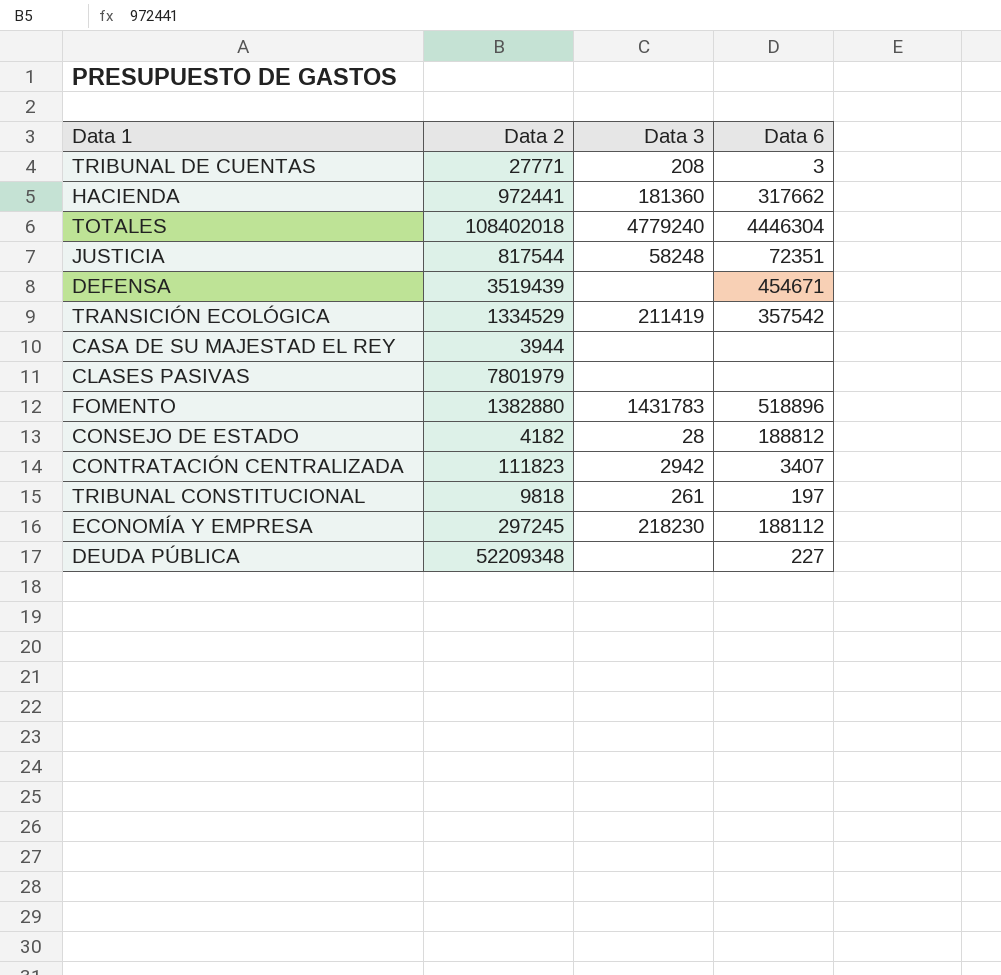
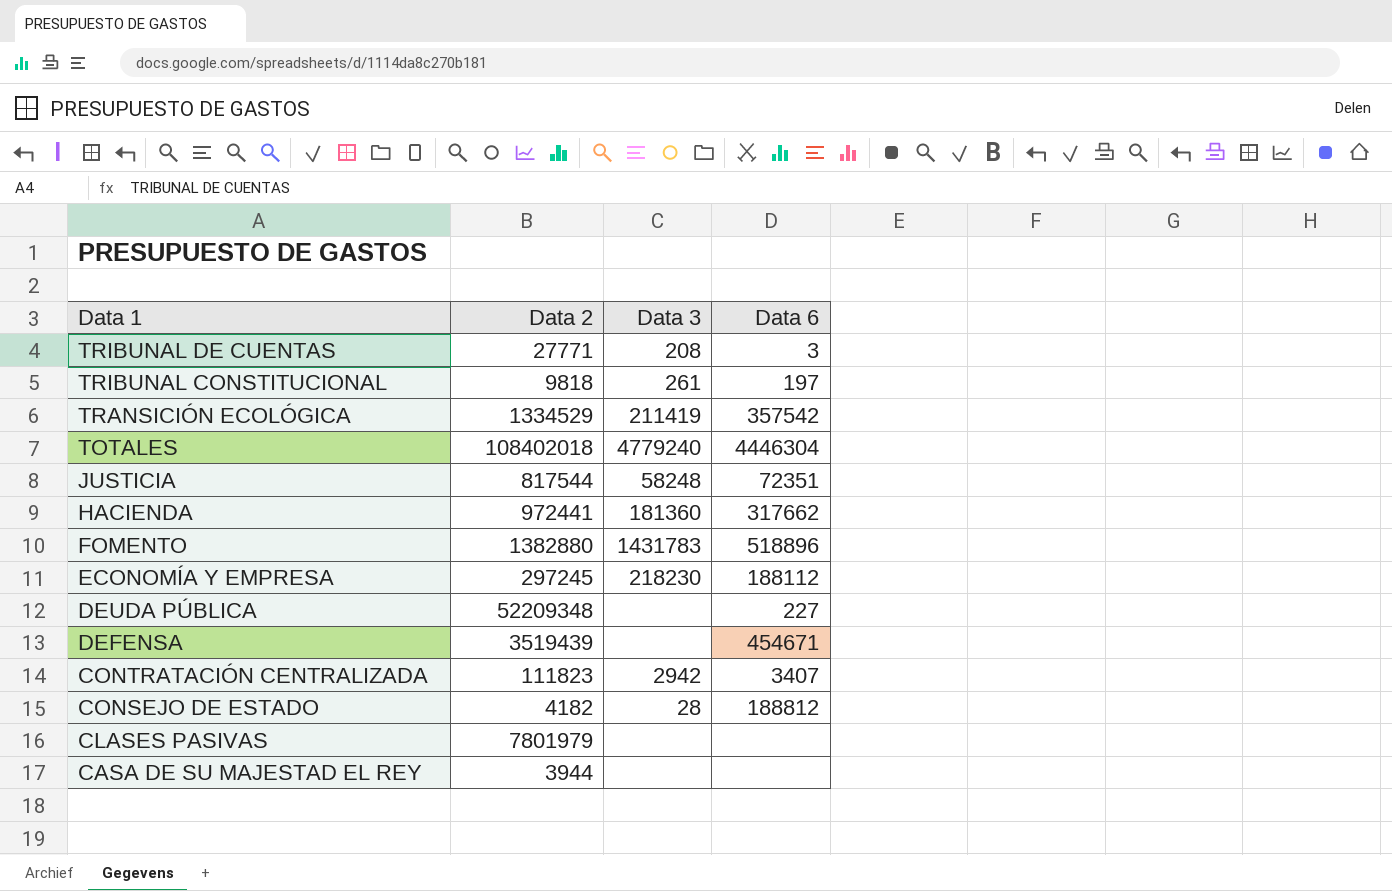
row order: none -> Data 1 descending

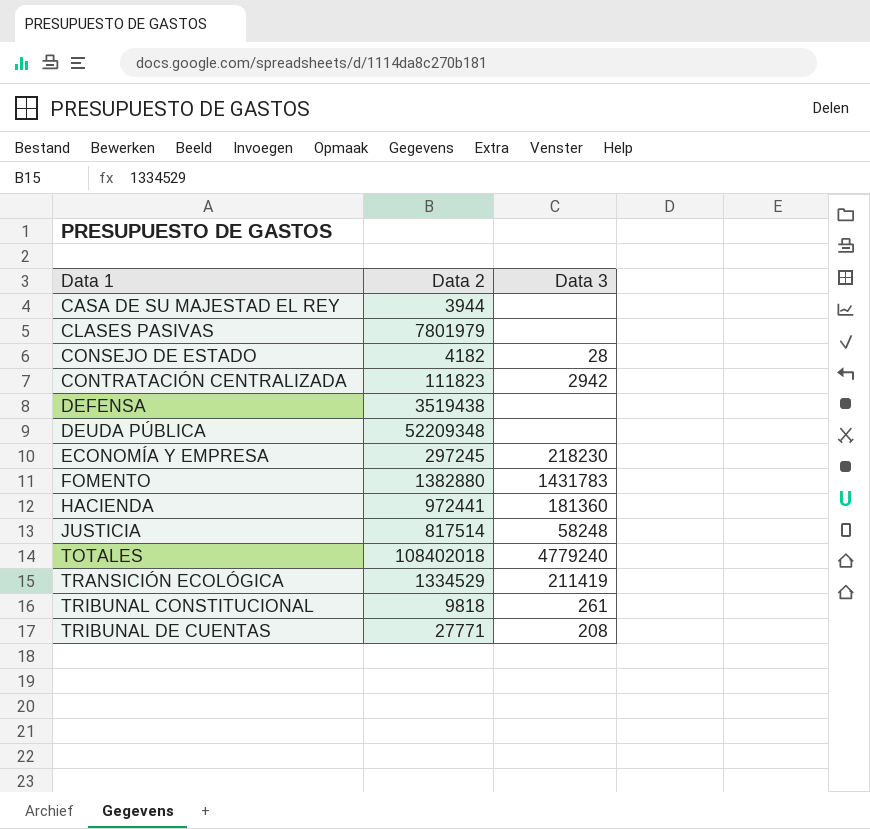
row order: Data 1 descending -> Data 1 ascending
column Data 6 | position: 4 -> none
DEFENSA | Data 2: 3519439 -> 3519438
JUSTICIA | Data 2: 817544 -> 817514

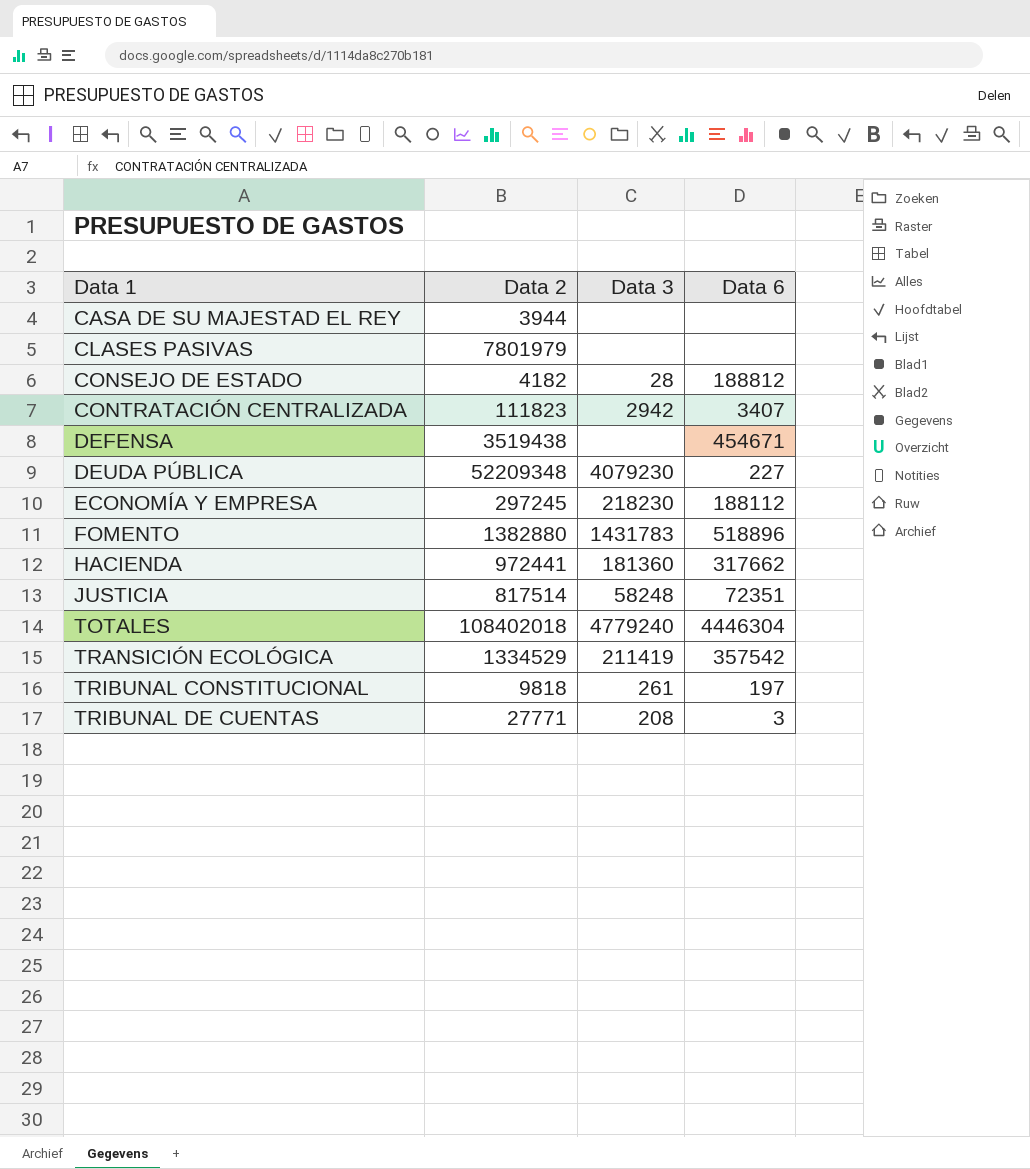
column Data 6 | position: none -> 4
DEUDA PÚBLICA | Data 3: none -> 4079230

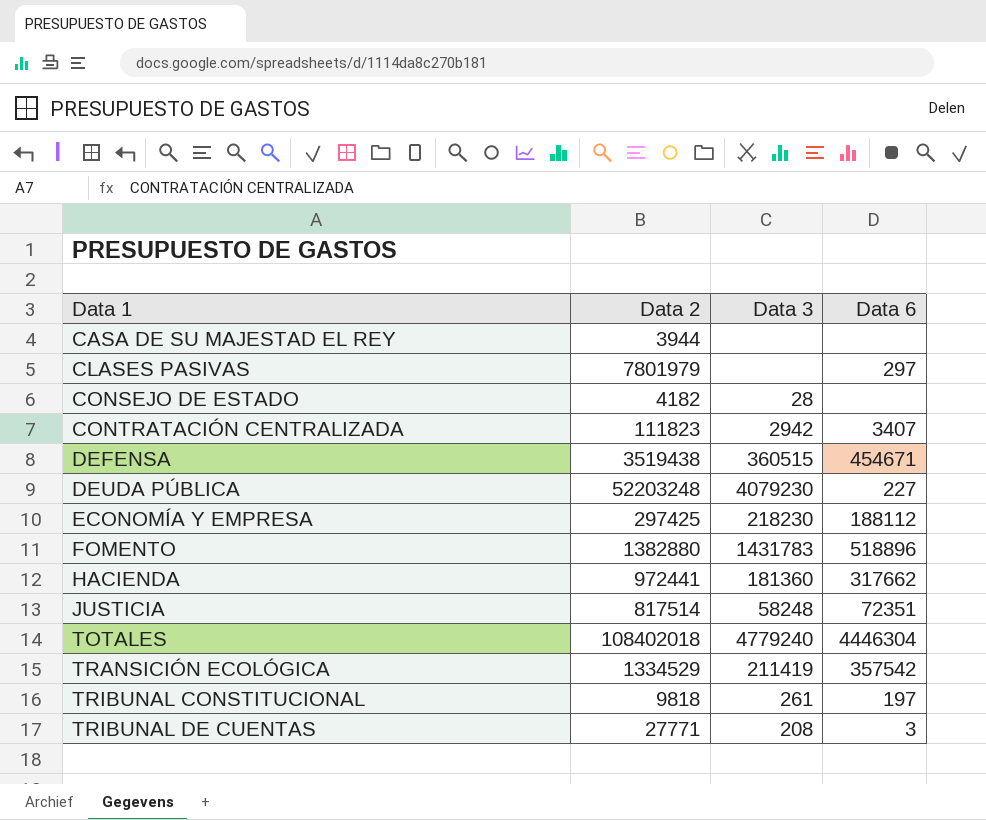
CLASES PASIVAS | Data 6: none -> 297
CONSEJO DE ESTADO | Data 6: 188812 -> none
DEFENSA | Data 3: none -> 360515
DEUDA PÚBLICA | Data 2: 52209348 -> 52203248
ECONOMÍA Y EMPRESA | Data 2: 297245 -> 297425

